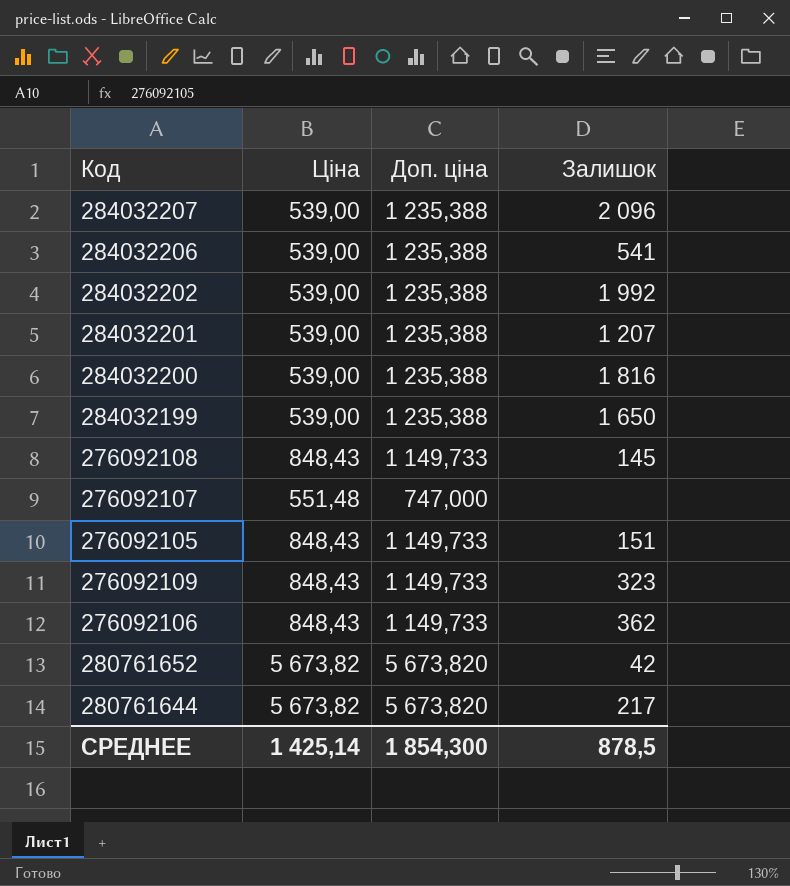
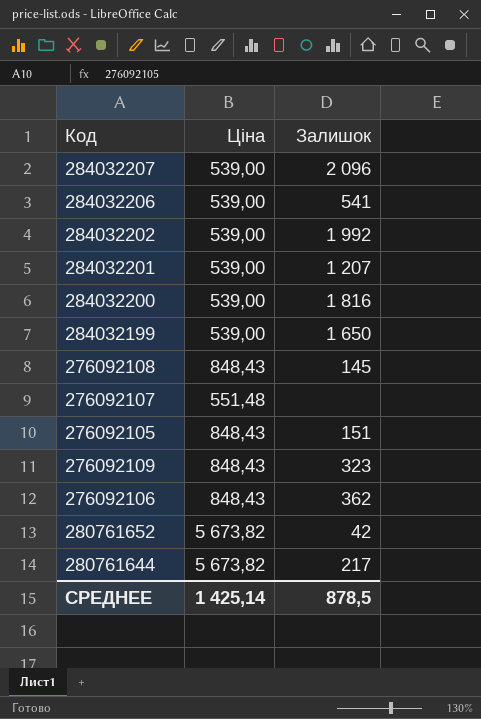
column Доп. ціна | position: 3 -> none

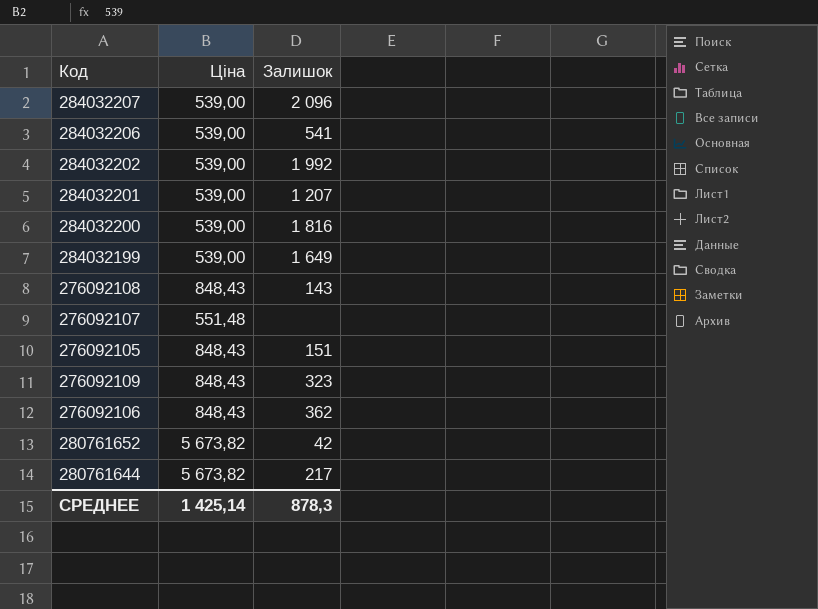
284032199 | Залишок: 1 650 -> 1 649
276092108 | Залишок: 145 -> 143
СРЕДНЕЕ | Залишок: 878,5 -> 878,3

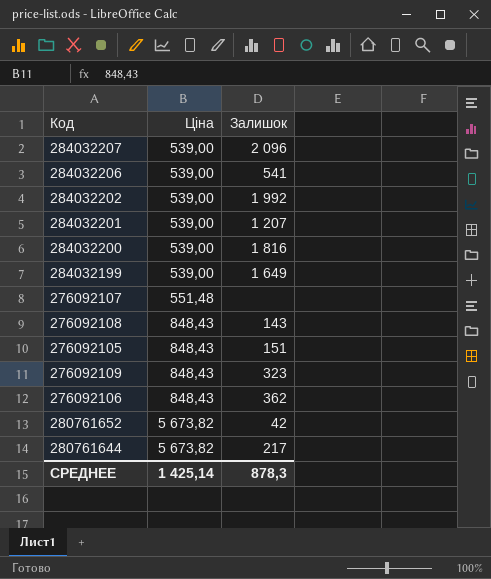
row order: none -> Ціна ascending

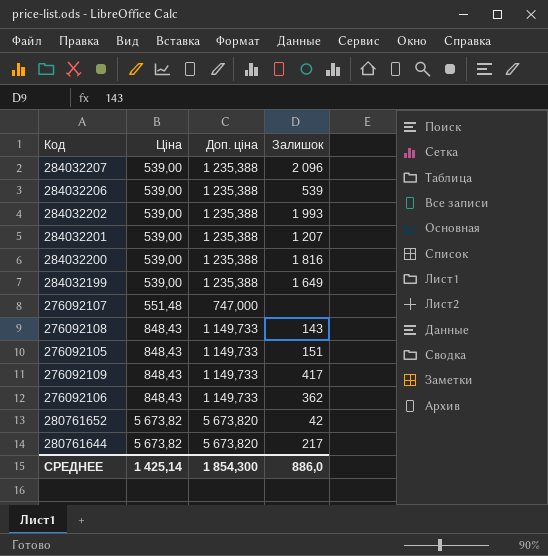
column Доп. ціна | position: none -> 3
284032206 | Залишок: 541 -> 539
284032202 | Залишок: 1 992 -> 1 993
276092109 | Залишок: 323 -> 417
СРЕДНЕЕ | Залишок: 878,3 -> 886,0

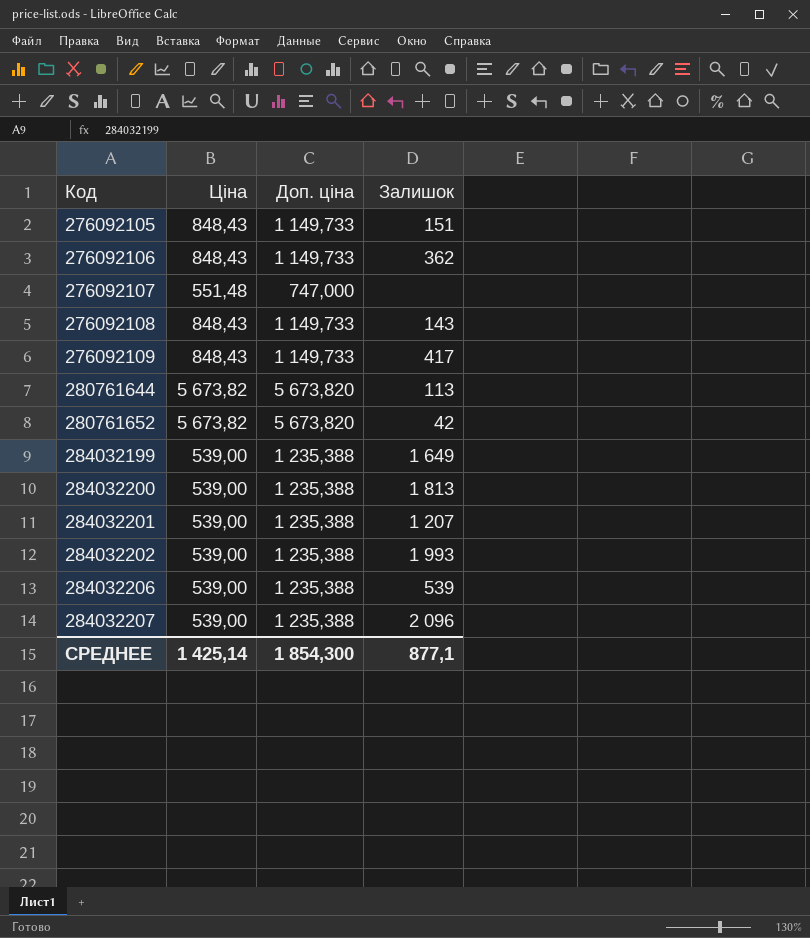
row order: Ціна ascending -> Код ascending
280761644 | Залишок: 217 -> 113
284032200 | Залишок: 1 816 -> 1 813
СРЕДНЕЕ | Залишок: 886,0 -> 877,1

